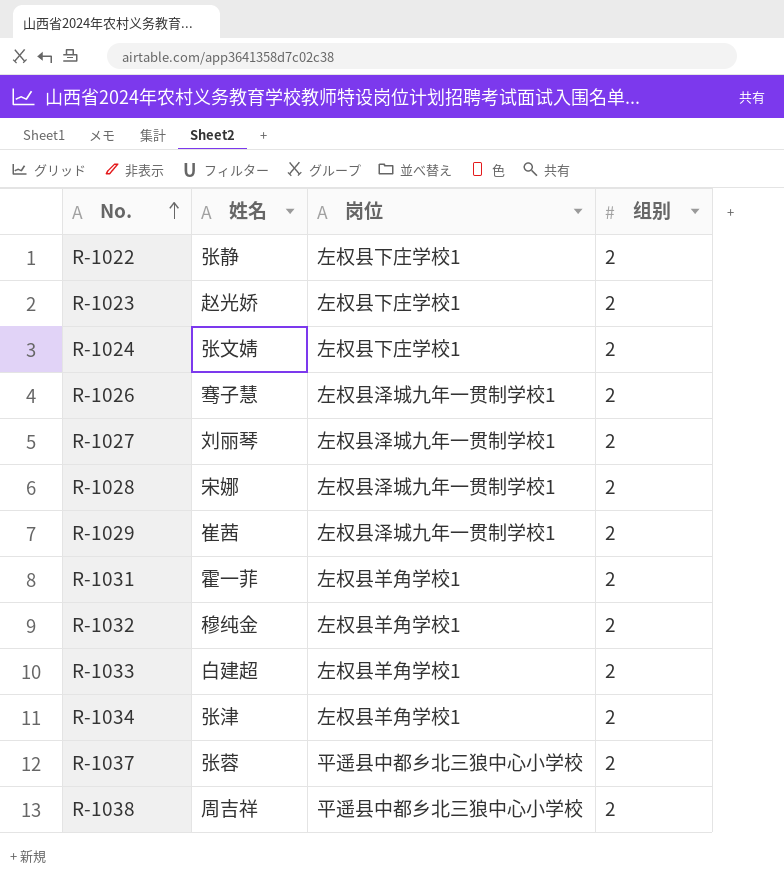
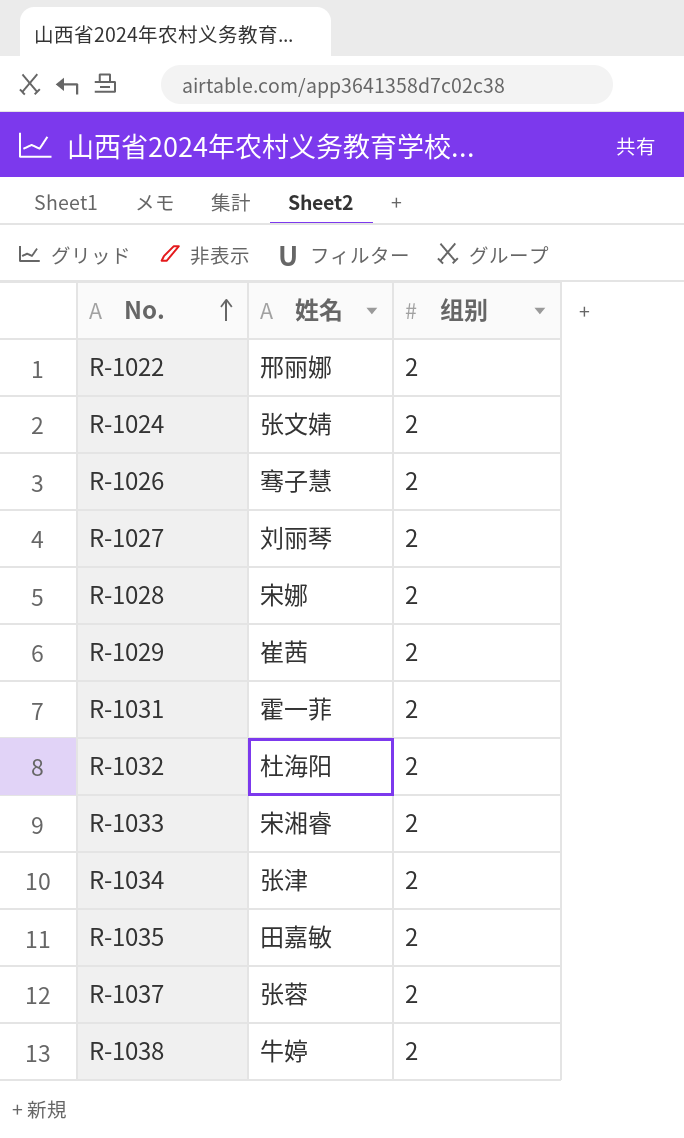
column 岗位 | position: 3 -> none
row R-1023: 赵光娇 | 左权县下庄学校1 | 2 -> none
R-1022 | 姓名: 张静 -> 邢丽娜
R-1032 | 姓名: 穆纯金 -> 杜海阳
R-1033 | 姓名: 白建超 -> 宋湘睿
row R-1035: none -> 田嘉敏 | 2
R-1038 | 姓名: 周吉祥 -> 牛婷

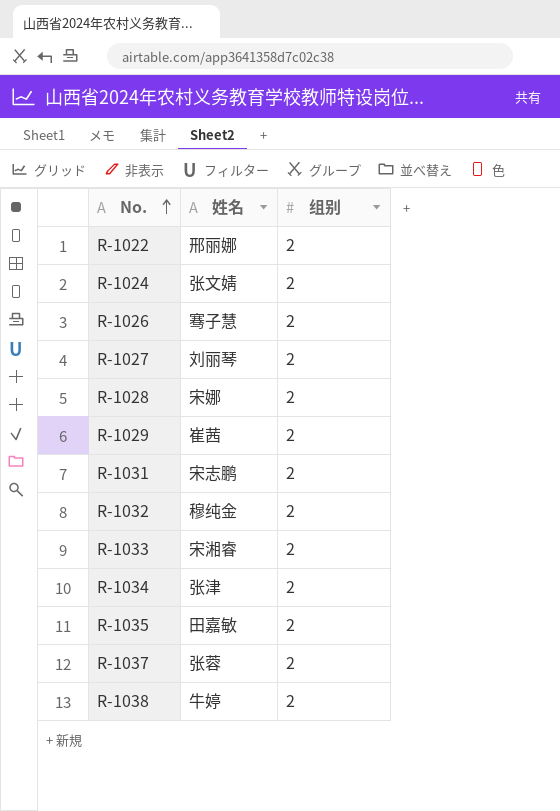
R-1031 | 姓名: 霍一菲 -> 宋志鹏
R-1032 | 姓名: 杜海阳 -> 穆纯金

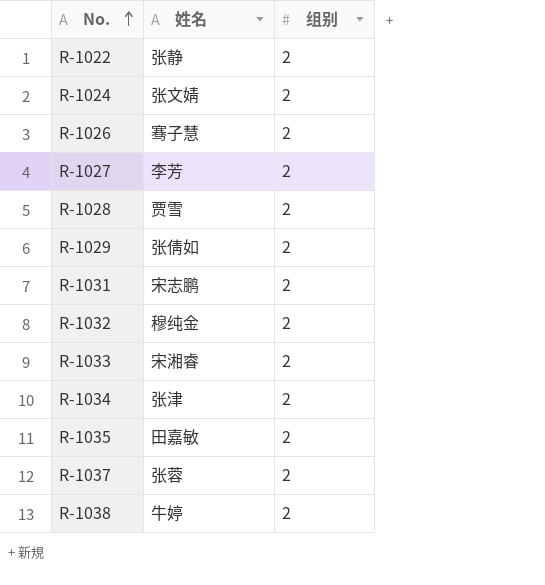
R-1022 | 姓名: 邢丽娜 -> 张静
R-1027 | 姓名: 刘丽琴 -> 李芳
R-1028 | 姓名: 宋娜 -> 贾雪
R-1029 | 姓名: 崔茜 -> 张倩如

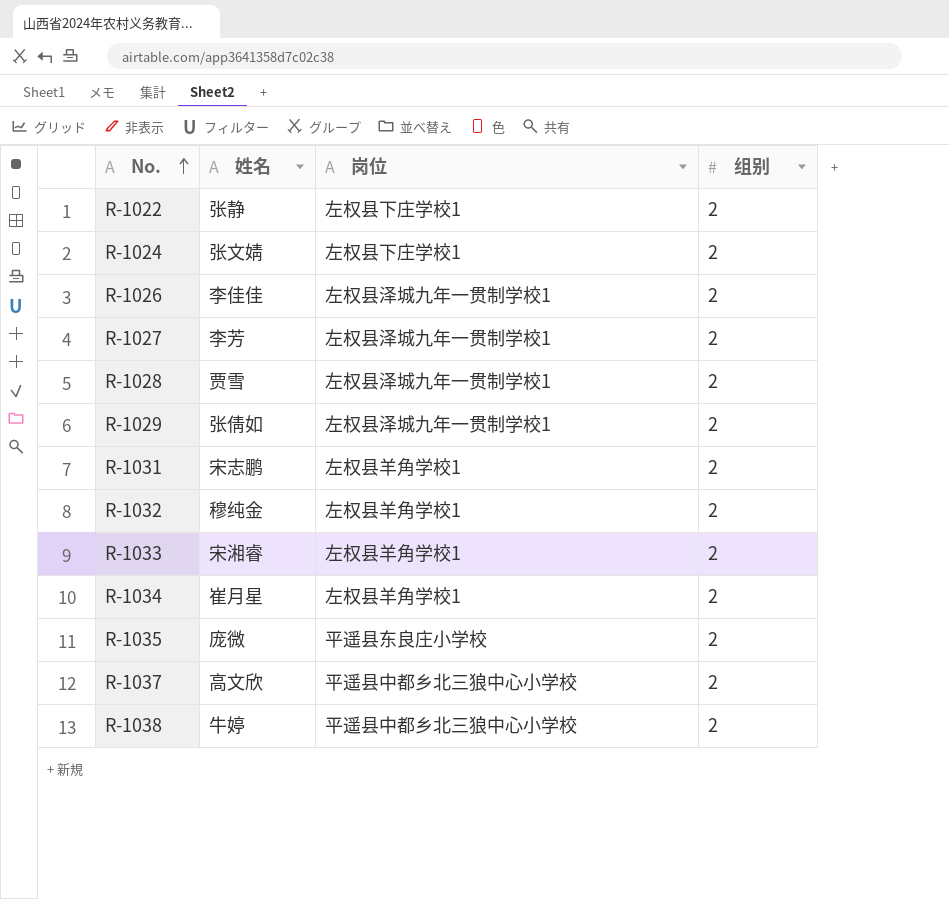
column 岗位 | position: none -> 3
R-1026 | 姓名: 骞子慧 -> 李佳佳
R-1034 | 姓名: 张津 -> 崔月星
R-1035 | 姓名: 田嘉敏 -> 庞微
R-1037 | 姓名: 张蓉 -> 高文欣

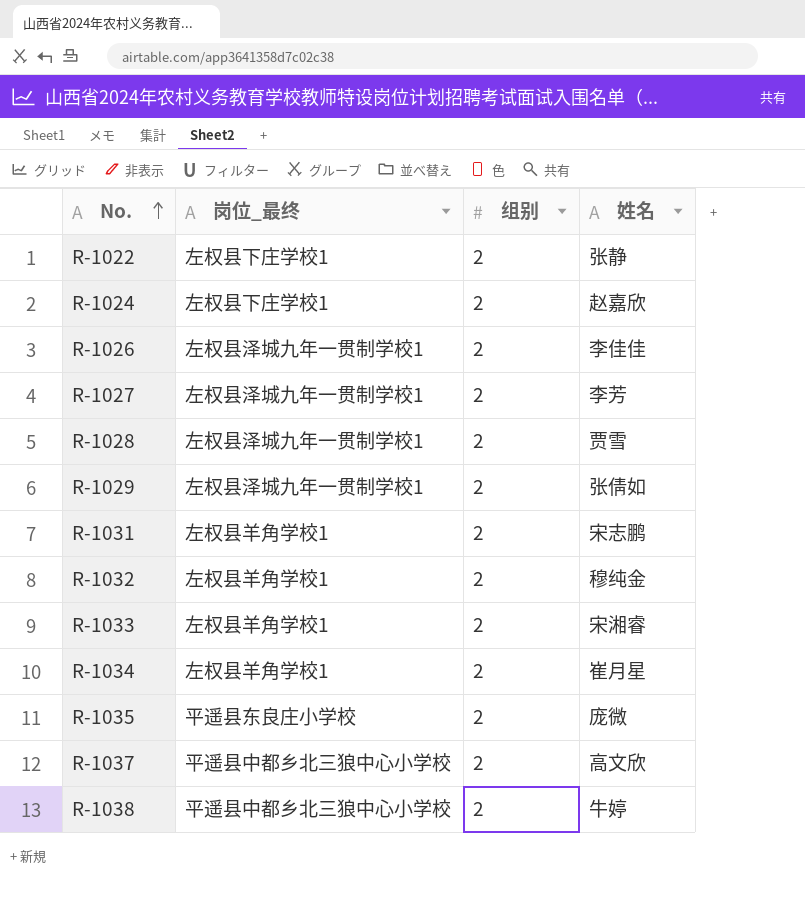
column name: 岗位 -> 岗位_最终
column 姓名 | position: 2 -> 4
R-1024 | 姓名: 张文婧 -> 赵嘉欣

